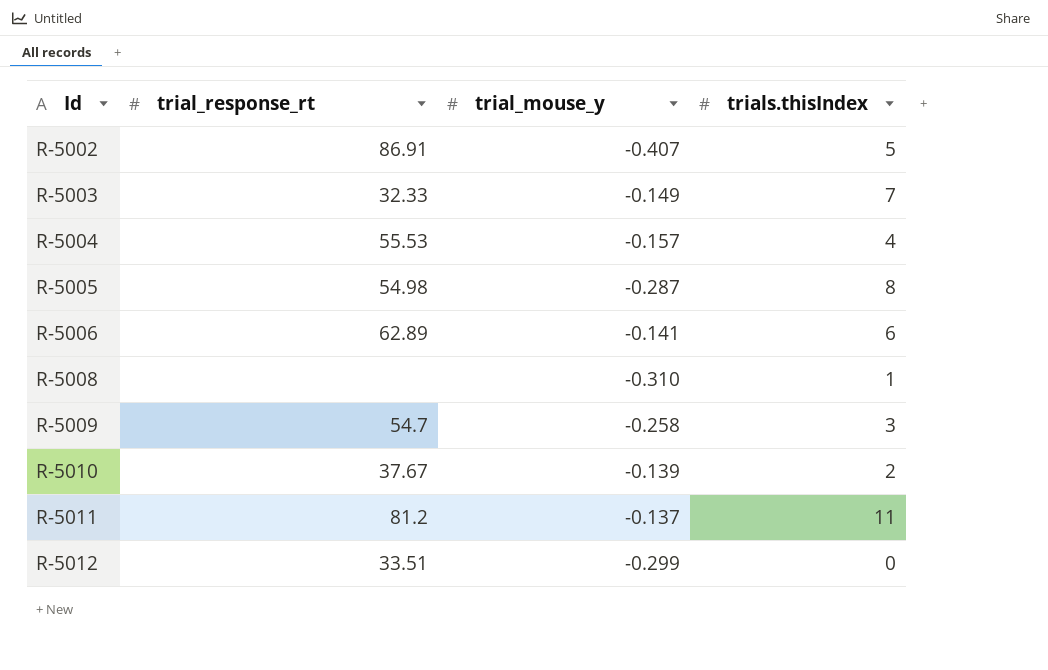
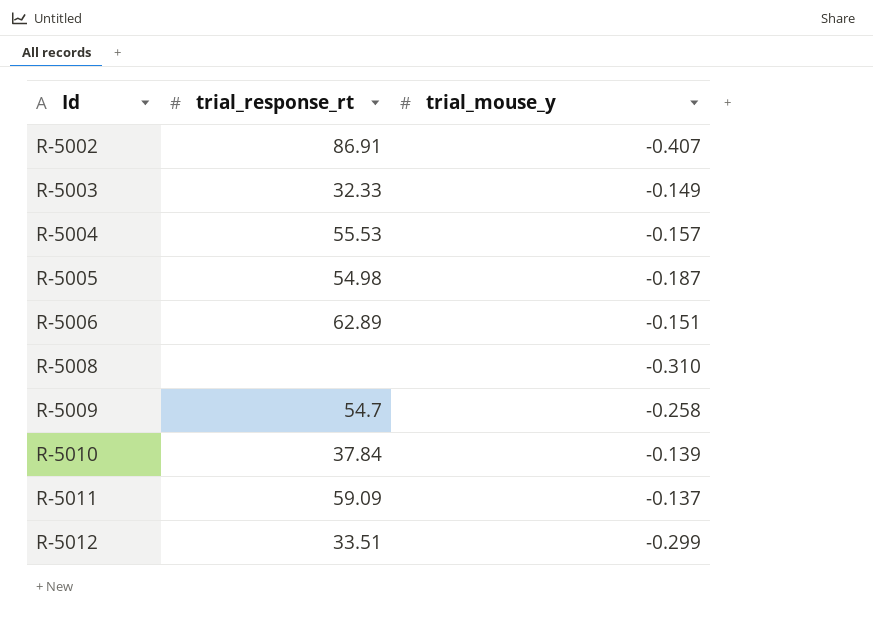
column trials.thisIndex | position: 4 -> none
R-5005 | trial_mouse_y: -0.287 -> -0.187
R-5006 | trial_mouse_y: -0.141 -> -0.151
R-5010 | trial_response_rt: 37.67 -> 37.84
R-5011 | trial_response_rt: 81.2 -> 59.09

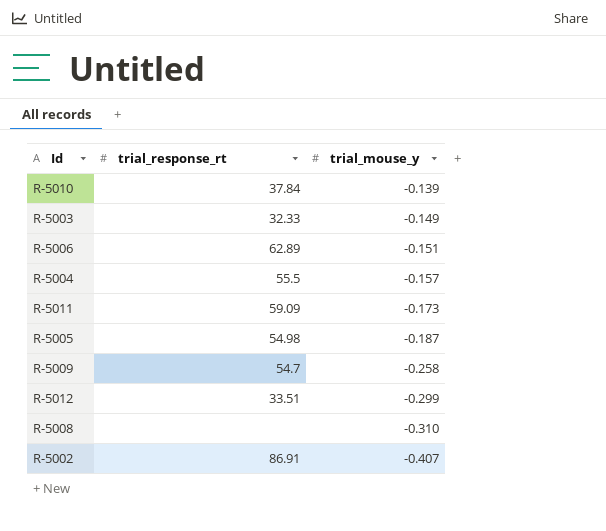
row order: Id ascending -> trial_mouse_y descending
R-5004 | trial_response_rt: 55.53 -> 55.5
R-5011 | trial_mouse_y: -0.137 -> -0.173

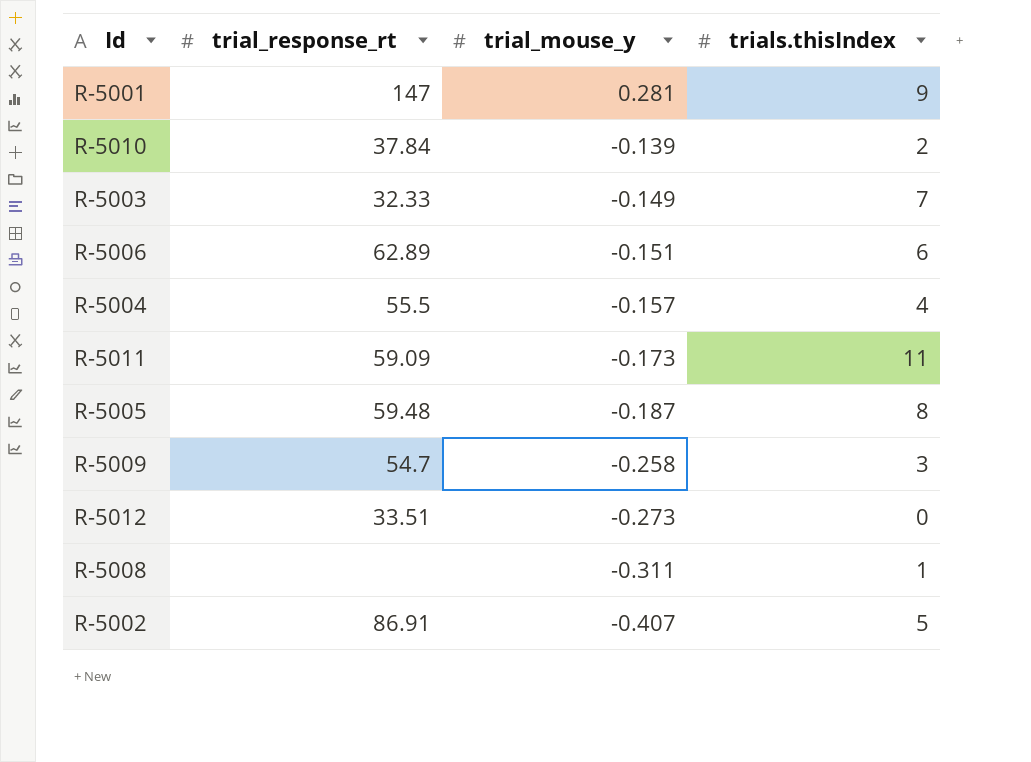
column trials.thisIndex | position: none -> 4
row R-5001: none -> 147 | 0.281 | 9
R-5005 | trial_response_rt: 54.98 -> 59.48
R-5012 | trial_mouse_y: -0.299 -> -0.273
R-5008 | trial_mouse_y: -0.310 -> -0.311

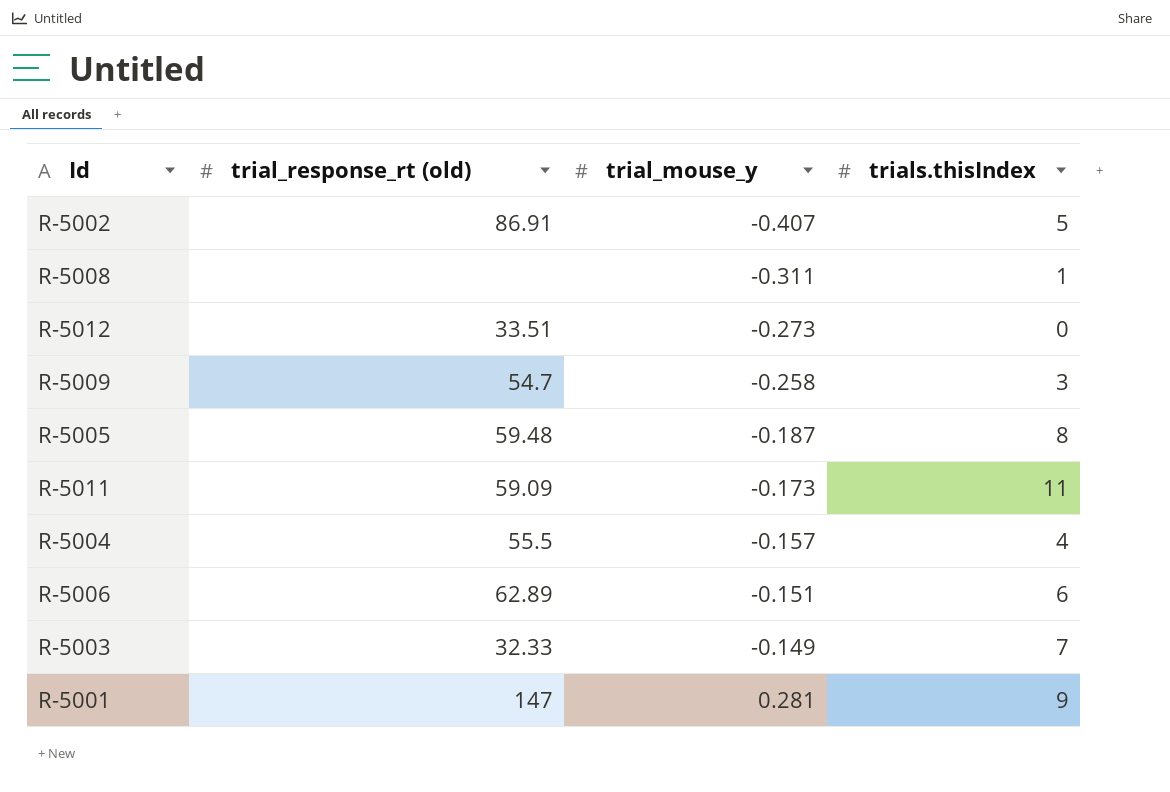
row order: trial_mouse_y descending -> trial_mouse_y ascending
column name: trial_response_rt -> trial_response_rt (old)
row R-5010: 37.84 | -0.139 | 2 -> none

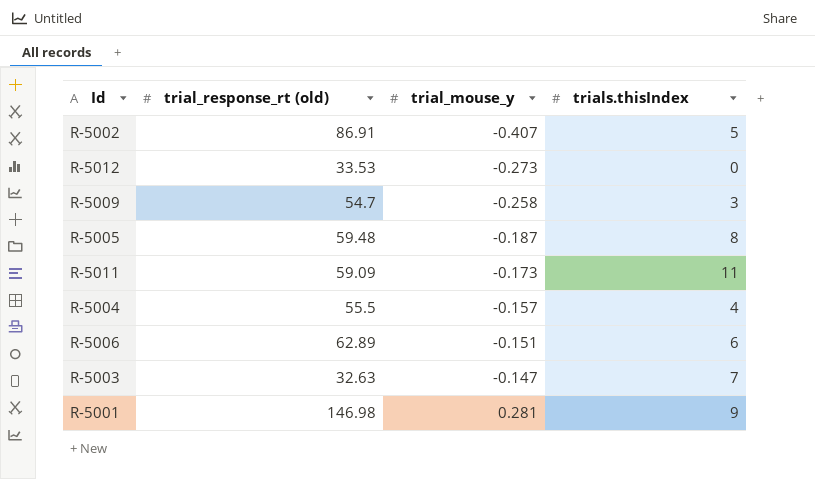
row R-5008: none | -0.311 | 1 -> none
R-5012 | trial_response_rt (old): 33.51 -> 33.53
R-5003 | trial_response_rt (old): 32.33 -> 32.63
R-5003 | trial_mouse_y: -0.149 -> -0.147
R-5001 | trial_response_rt (old): 147 -> 146.98

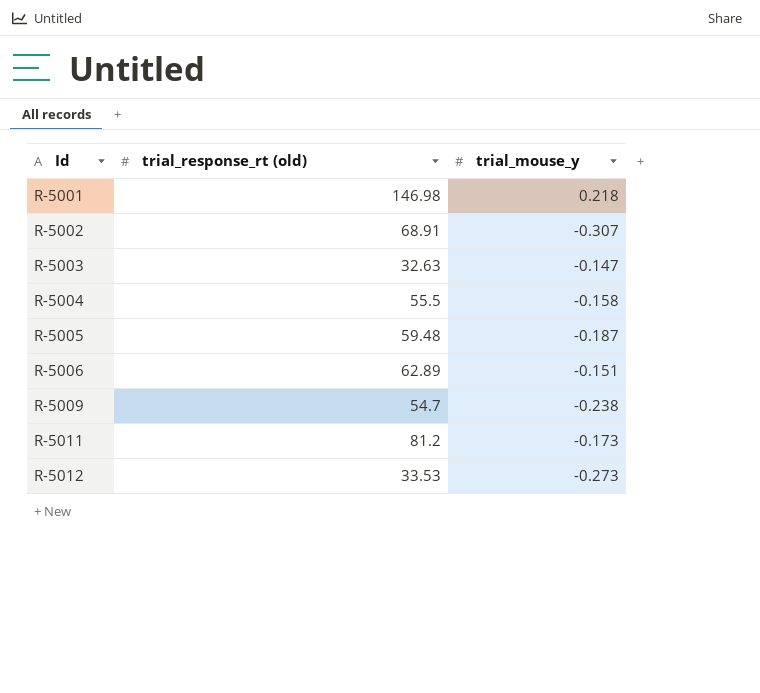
row order: trial_mouse_y ascending -> Id ascending
column trials.thisIndex | position: 4 -> none
R-5001 | trial_mouse_y: 0.281 -> 0.218
R-5002 | trial_response_rt (old): 86.91 -> 68.91
R-5002 | trial_mouse_y: -0.407 -> -0.307
R-5004 | trial_mouse_y: -0.157 -> -0.158
R-5009 | trial_mouse_y: -0.258 -> -0.238
R-5011 | trial_response_rt (old): 59.09 -> 81.2

